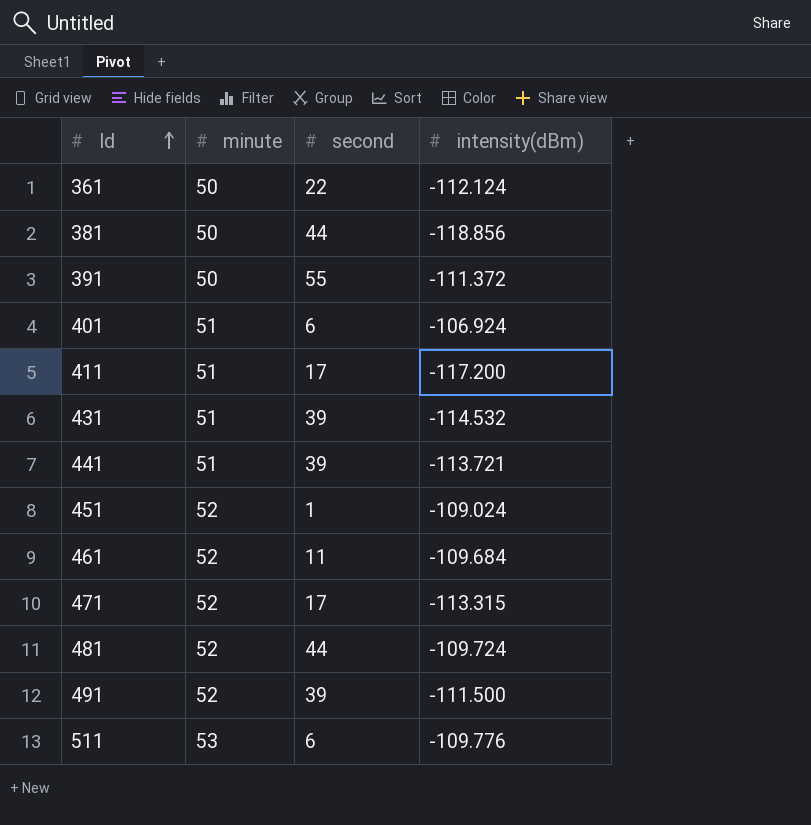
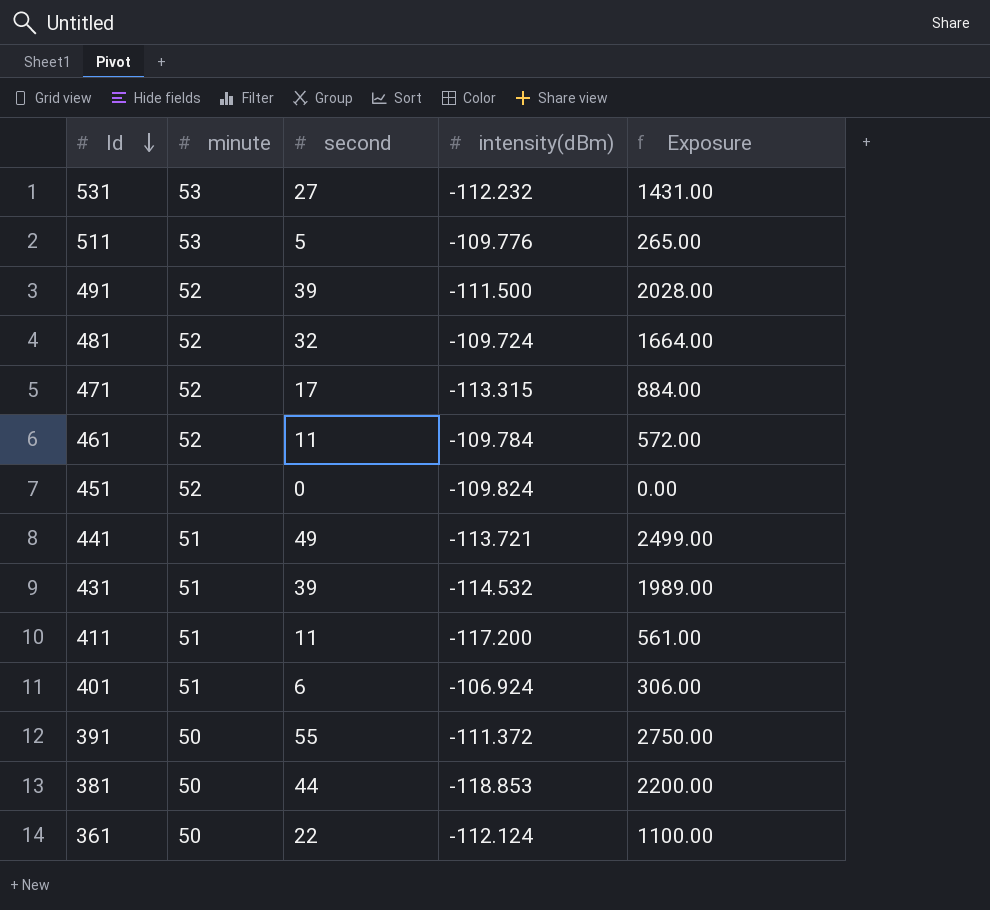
row order: Id ascending -> Id descending
column Exposure | formula: none -> [minute] * [second]
row 531: none -> 53 | 27 | -112.232 | 1431.00
511 | second: 6 -> 5
481 | second: 44 -> 32
461 | intensity(dBm): -109.684 -> -109.784
451 | second: 1 -> 0
451 | intensity(dBm): -109.024 -> -109.824
441 | second: 39 -> 49
411 | second: 17 -> 11
381 | intensity(dBm): -118.856 -> -118.853

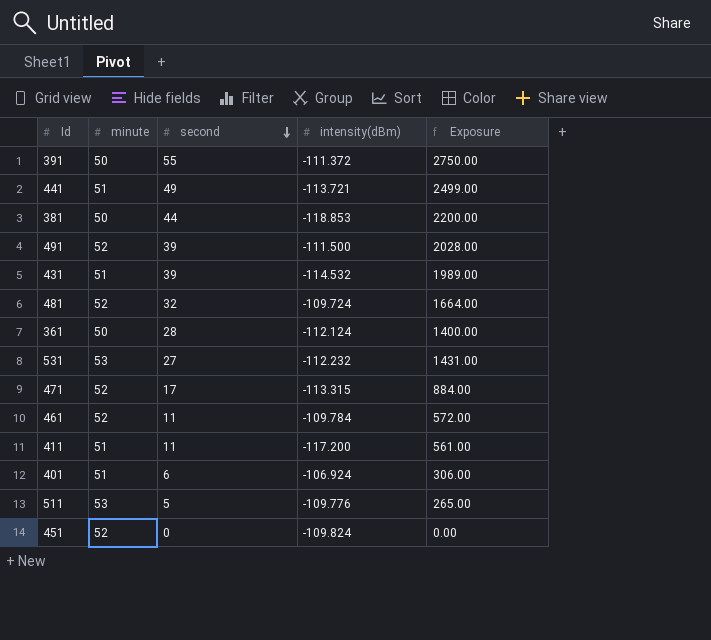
row order: Id descending -> second descending
361 | second: 22 -> 28
361 | Exposure: 1100.00 -> 1400.00

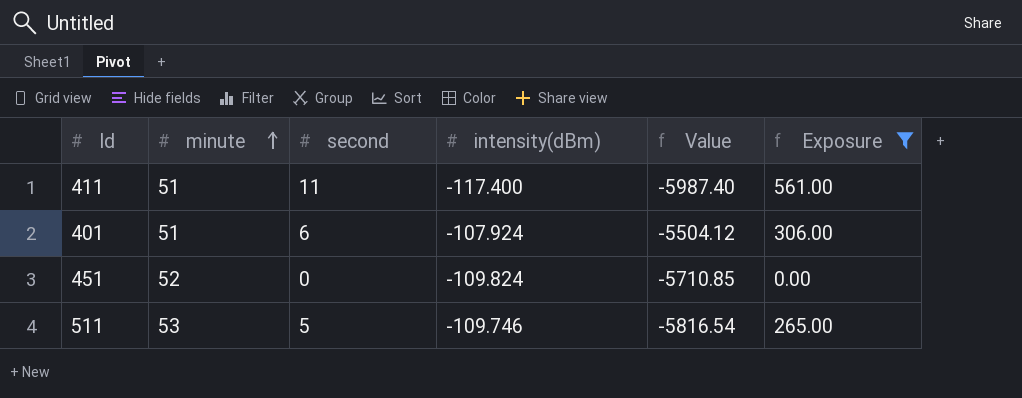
filter: none -> Exposure <= 561.00
row order: second descending -> minute ascending
column Value | formula: none -> [minute] * [intensity(dBm)]
411 | intensity(dBm): -117.200 -> -117.400
401 | intensity(dBm): -106.924 -> -107.924
511 | intensity(dBm): -109.776 -> -109.746

